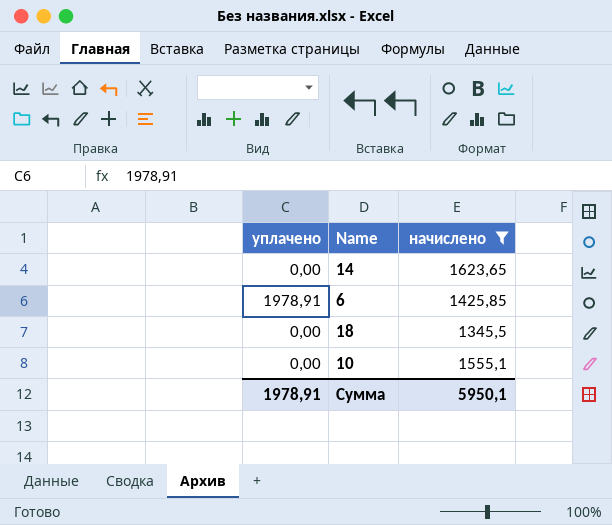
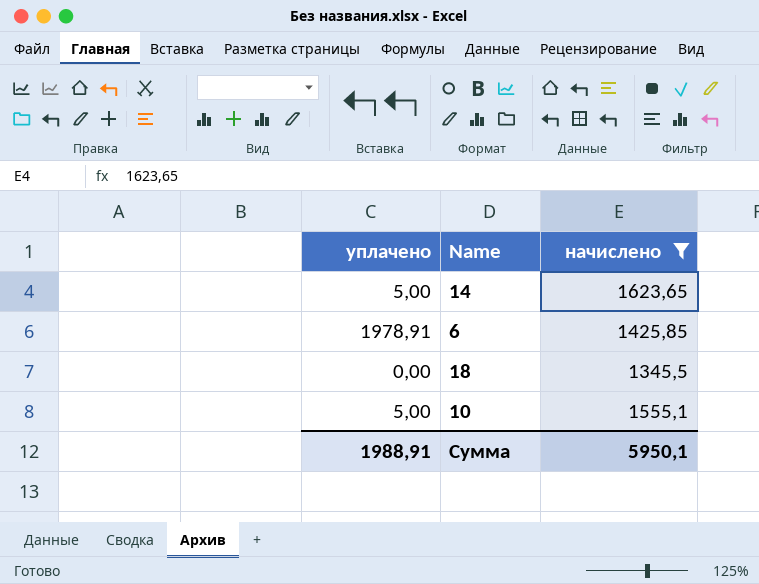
14 | уплачено: 0,00 -> 5,00
10 | уплачено: 0,00 -> 5,00
Сумма | уплачено: 1978,91 -> 1988,91

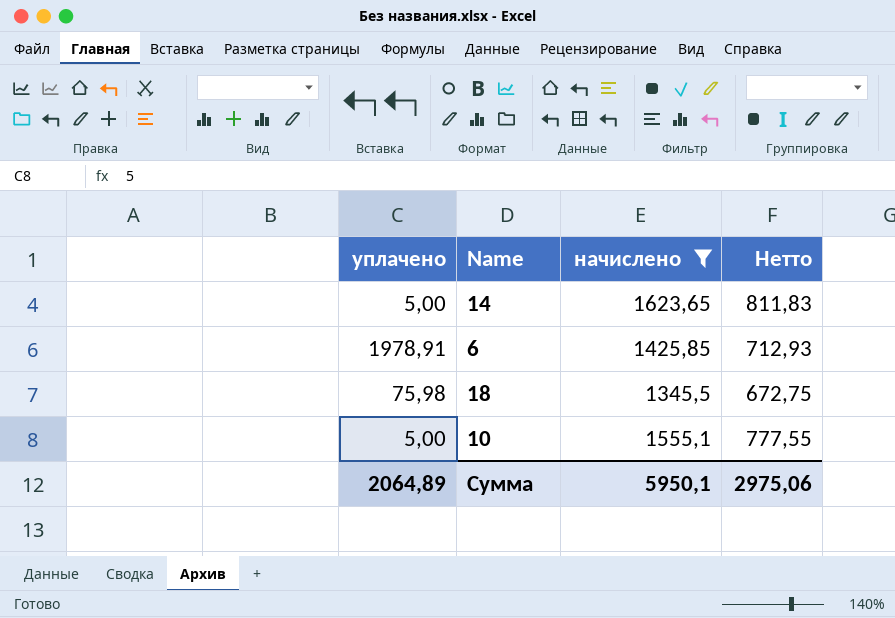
column Нетто | formula: none -> [начислено] * 0,5
18 | уплачено: 0,00 -> 75,98
Сумма | уплачено: 1988,91 -> 2064,89

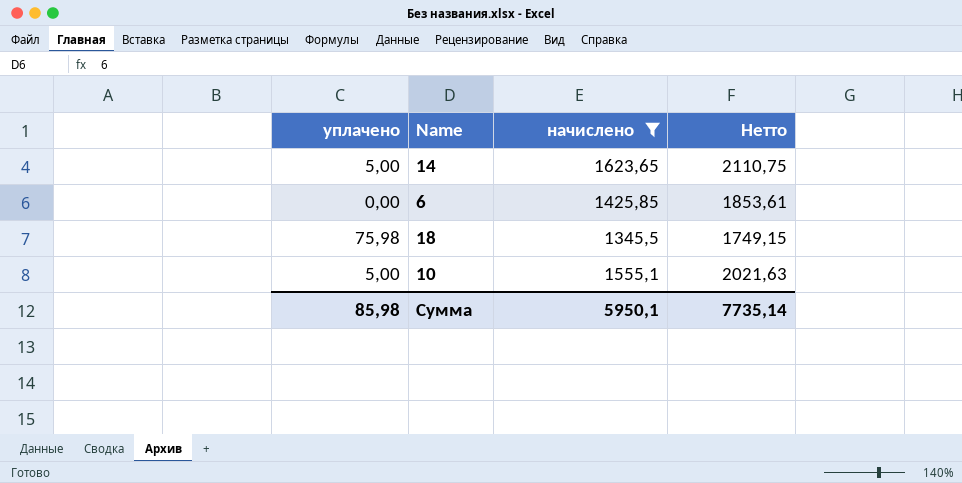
column Нетто | formula: [начислено] * 0,5 -> [начислено] * 1,3
6 | уплачено: 1978,91 -> 0,00
Сумма | уплачено: 2064,89 -> 85,98
Сумма | Нетто: 2975,06 -> 7735,14

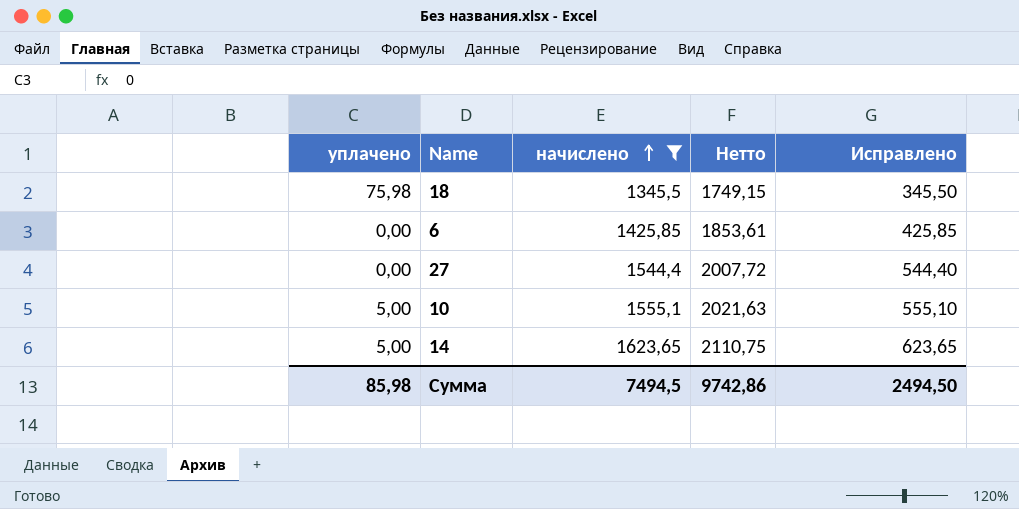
row order: none -> начислено ascending
column Исправлено | formula: none -> [начислено] - 1000
row 27: none -> 0,00 | 1544,4 | 2007,72 | 544,40
Сумма | начислено: 5950,1 -> 7494,5
Сумма | Нетто: 7735,14 -> 9742,86

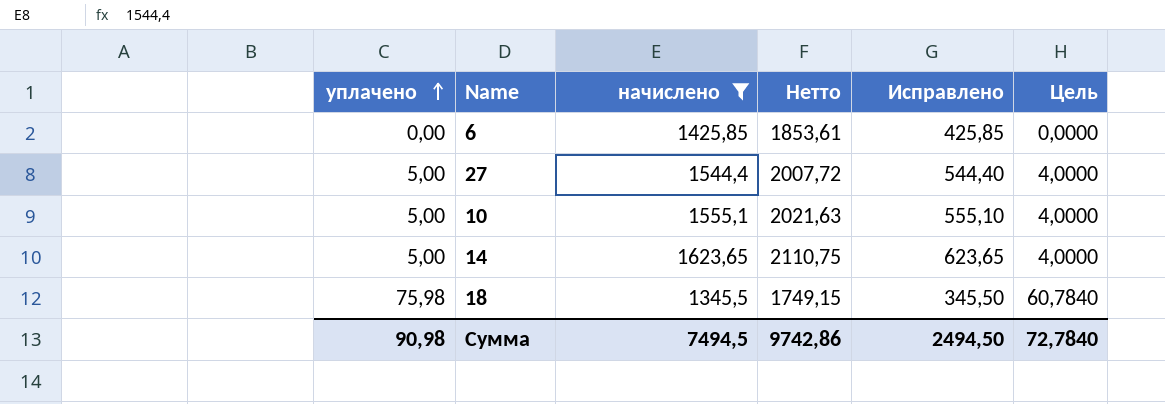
row order: начислено ascending -> уплачено ascending
column Цель | formula: none -> [уплачено] * 0,8
27 | уплачено: 0,00 -> 5,00
Сумма | уплачено: 85,98 -> 90,98

